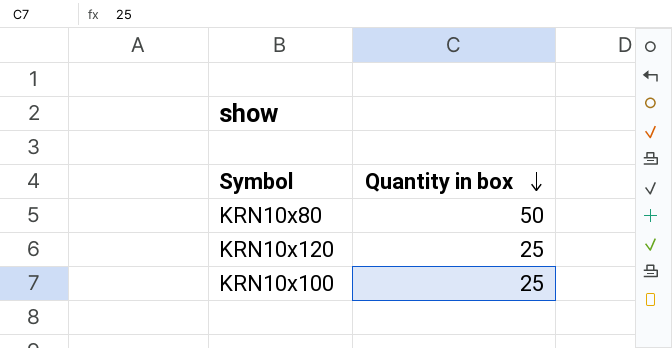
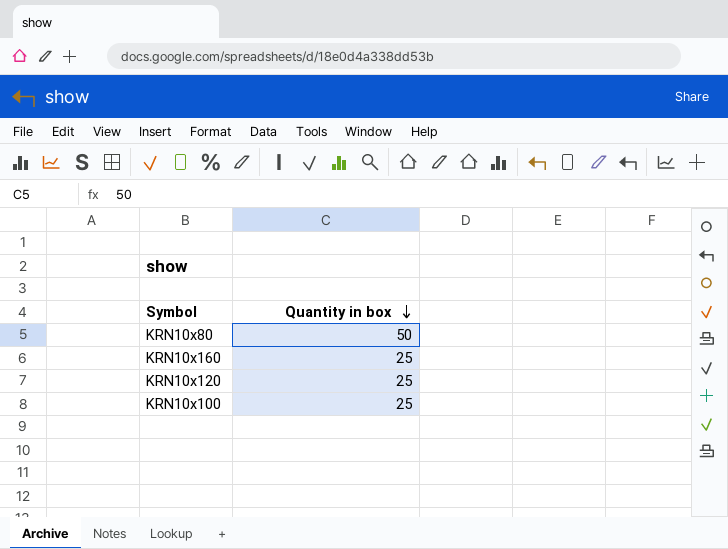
row KRN10x160: none -> 25

